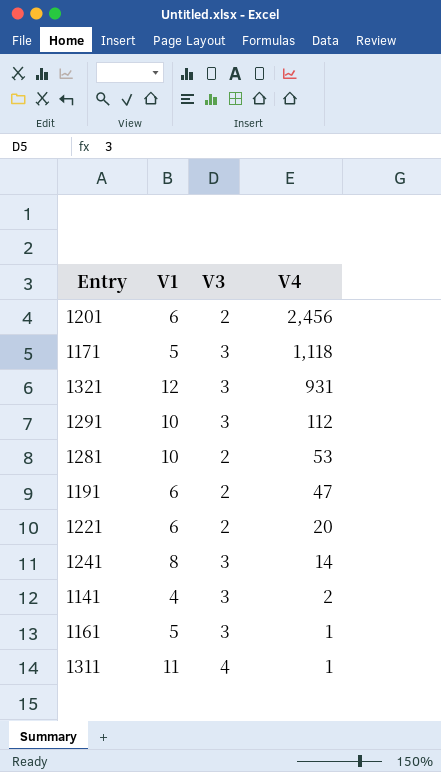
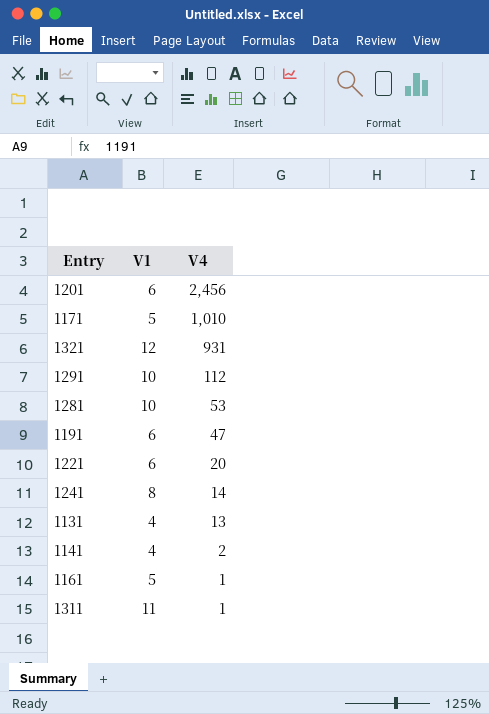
column V3 | position: 3 -> none
1171 | V4: 1,118 -> 1,010
row 1131: none -> 4 | 13

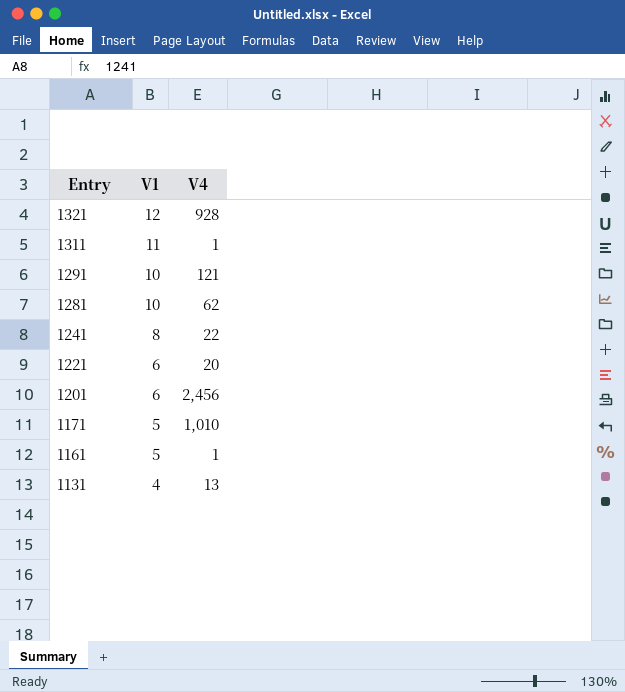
row order: V4 descending -> Entry descending
row 1191: 6 | 47 -> none
row 1141: 4 | 2 -> none
1321 | V4: 931 -> 928
1291 | V4: 112 -> 121
1281 | V4: 53 -> 62
1241 | V4: 14 -> 22

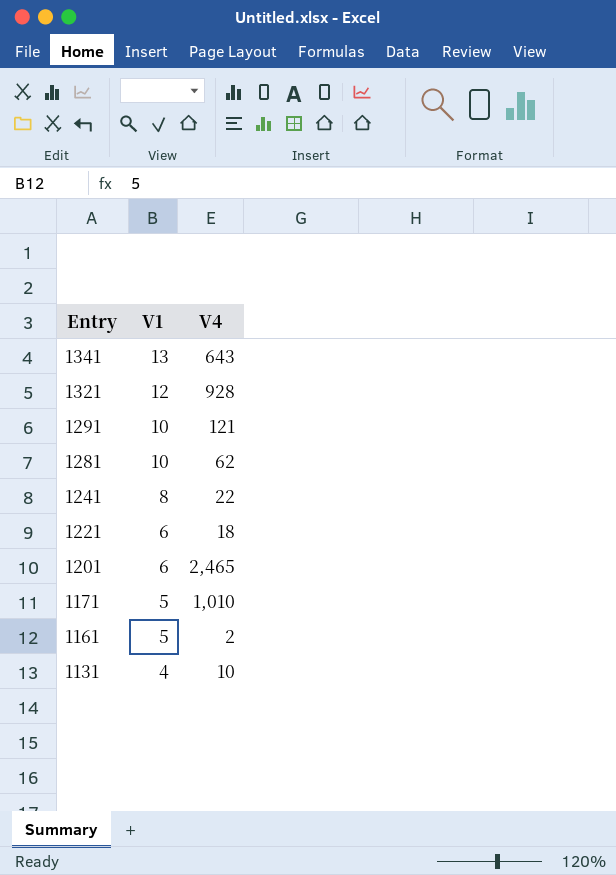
row 1311: 11 | 1 -> none
row 1341: none -> 13 | 643
1221 | V4: 20 -> 18
1201 | V4: 2,456 -> 2,465
1161 | V4: 1 -> 2
1131 | V4: 13 -> 10

